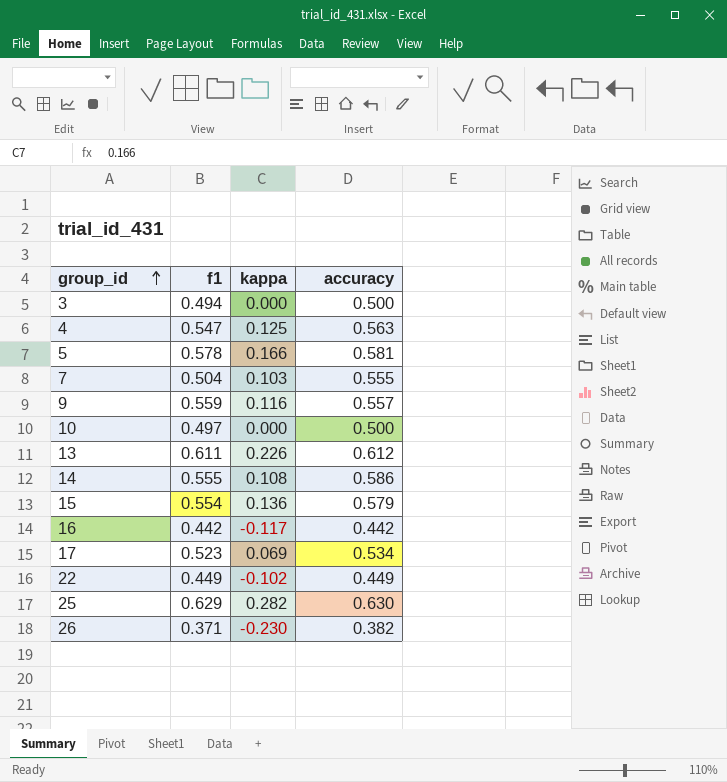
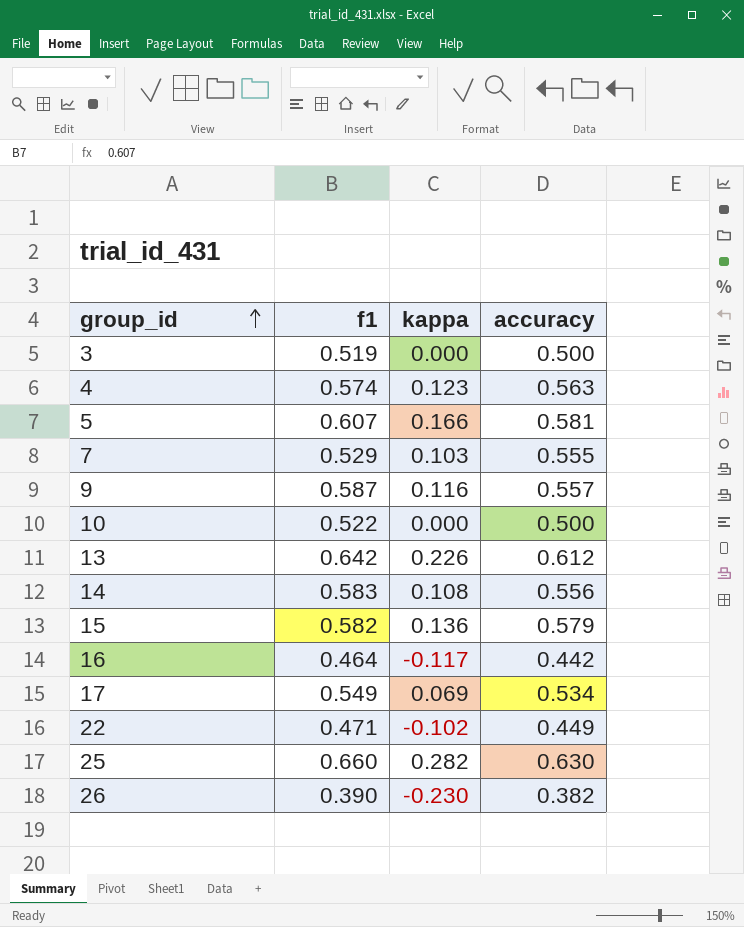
3 | f1: 0.494 -> 0.519
4 | f1: 0.547 -> 0.574
4 | kappa: 0.125 -> 0.123
5 | f1: 0.578 -> 0.607
7 | f1: 0.504 -> 0.529
9 | f1: 0.559 -> 0.587
10 | f1: 0.497 -> 0.522
13 | f1: 0.611 -> 0.642
14 | f1: 0.555 -> 0.583
14 | accuracy: 0.586 -> 0.556
15 | f1: 0.554 -> 0.582
16 | f1: 0.442 -> 0.464
17 | f1: 0.523 -> 0.549
22 | f1: 0.449 -> 0.471
25 | f1: 0.629 -> 0.660
26 | f1: 0.371 -> 0.390

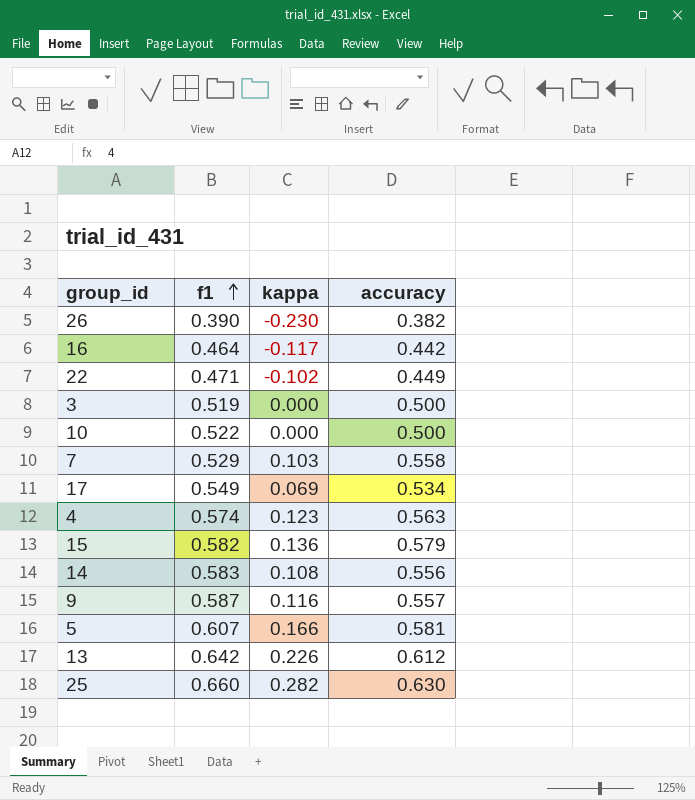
row order: group_id ascending -> f1 ascending
7 | accuracy: 0.555 -> 0.558

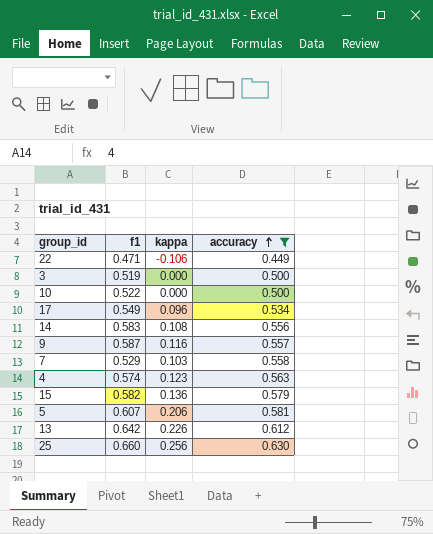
filter: none -> accuracy >= 0.449
row order: f1 ascending -> accuracy ascending
22 | kappa: -0.102 -> -0.106
17 | kappa: 0.069 -> 0.096
5 | kappa: 0.166 -> 0.206
25 | kappa: 0.282 -> 0.256

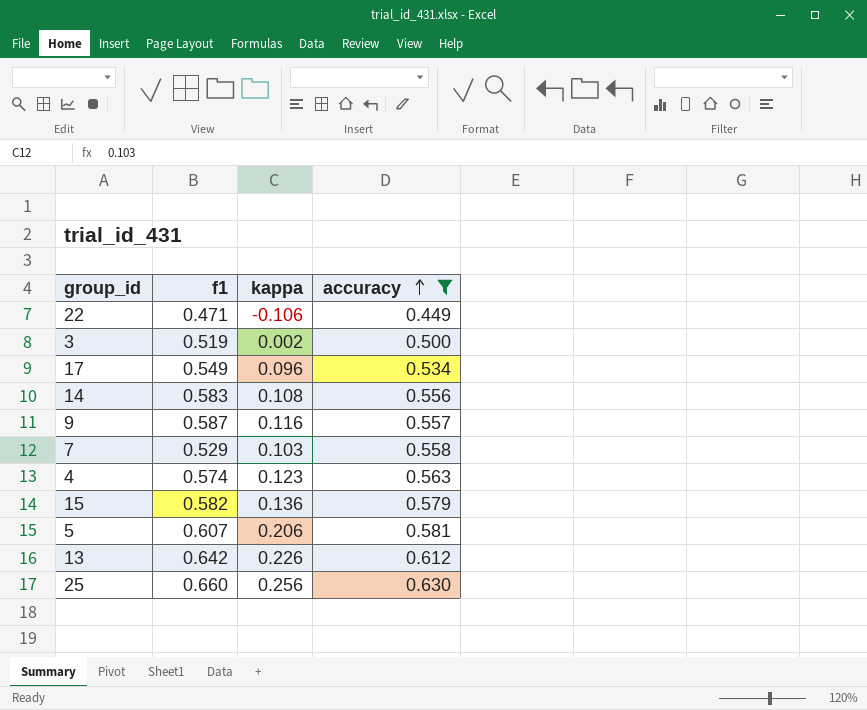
row 10: 0.522 | 0.000 | 0.500 -> none
3 | kappa: 0.000 -> 0.002

